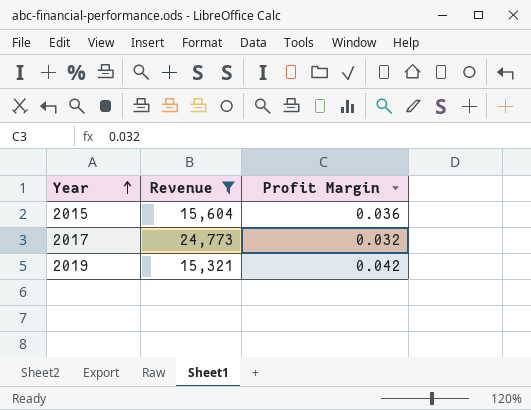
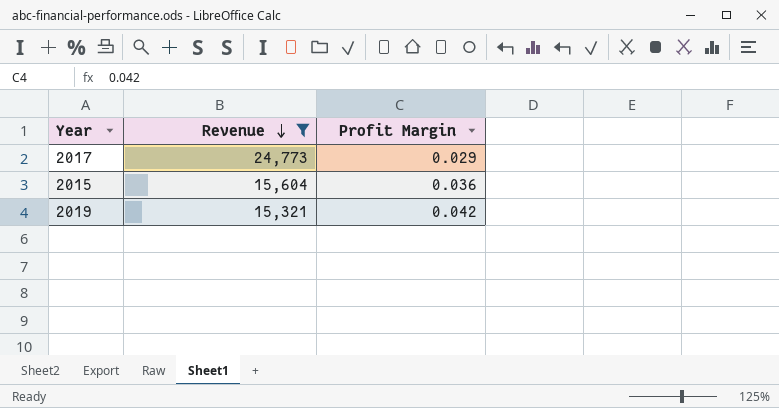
row order: Year ascending -> Revenue descending
2017 | Profit Margin: 0.032 -> 0.029

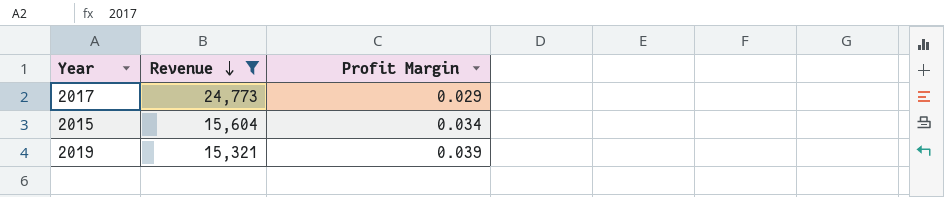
2015 | Profit Margin: 0.036 -> 0.034
2019 | Profit Margin: 0.042 -> 0.039

